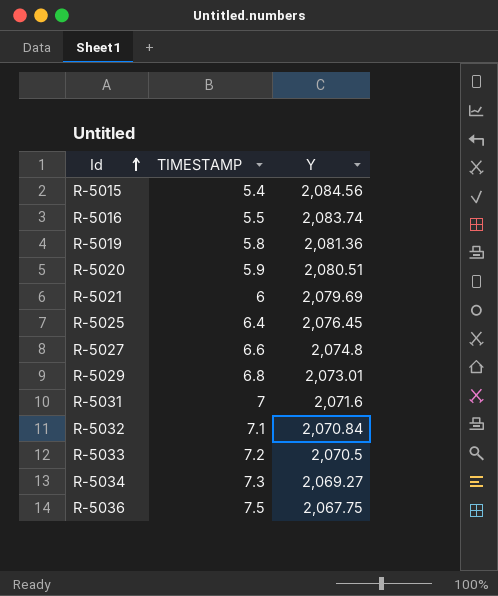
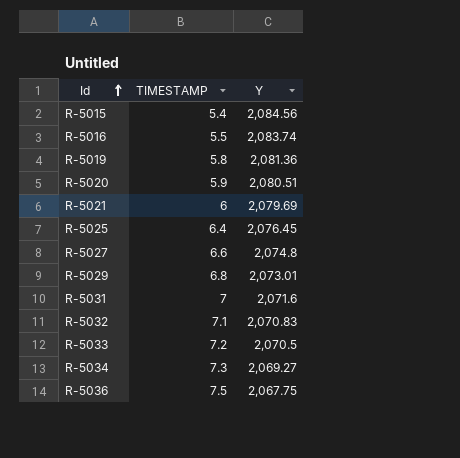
R-5032 | Y: 2,070.84 -> 2,070.83

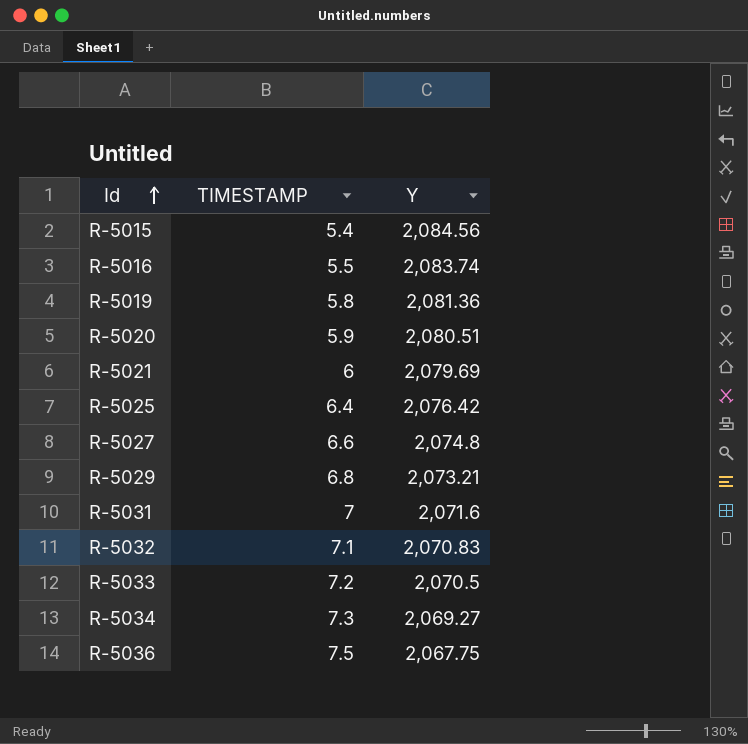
R-5025 | Y: 2,076.45 -> 2,076.42
R-5029 | Y: 2,073.01 -> 2,073.21

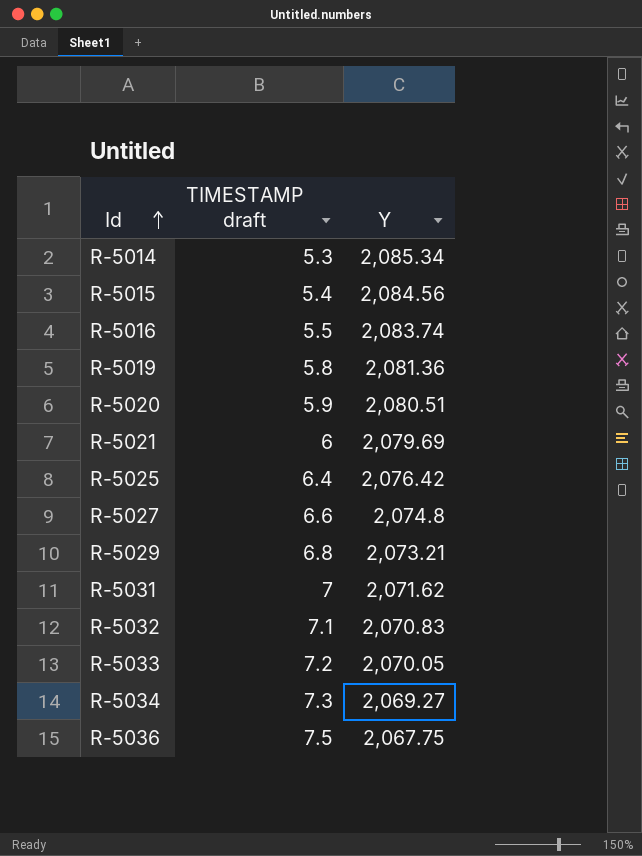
column name: TIMESTAMP -> TIMESTAMP draft
row R-5014: none -> 5.3 | 2,085.34
R-5031 | Y: 2,071.6 -> 2,071.62
R-5033 | Y: 2,070.5 -> 2,070.05

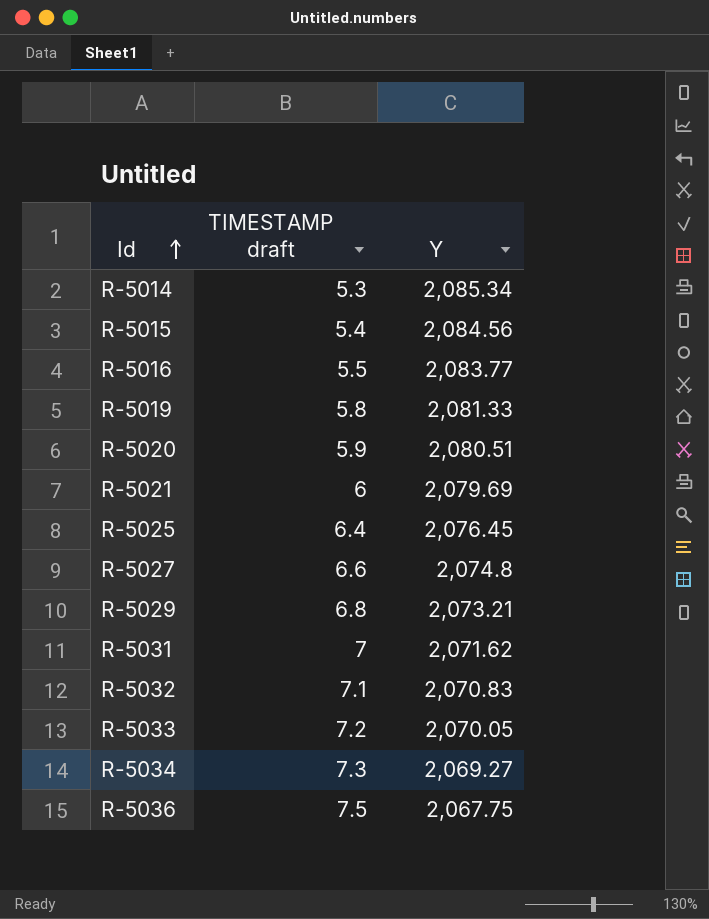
R-5016 | Y: 2,083.74 -> 2,083.77
R-5019 | Y: 2,081.36 -> 2,081.33
R-5025 | Y: 2,076.42 -> 2,076.45

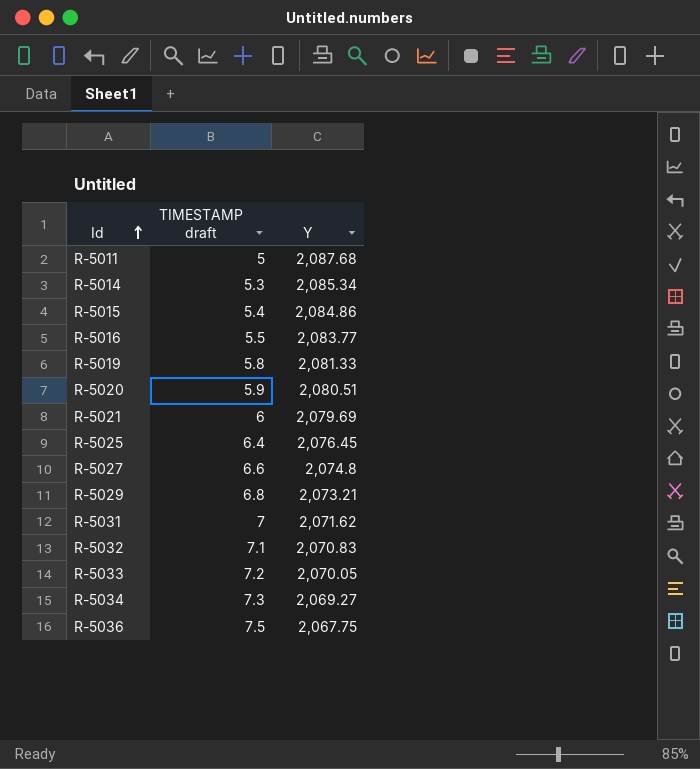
row R-5011: none -> 5 | 2,087.68
R-5015 | Y: 2,084.56 -> 2,084.86

